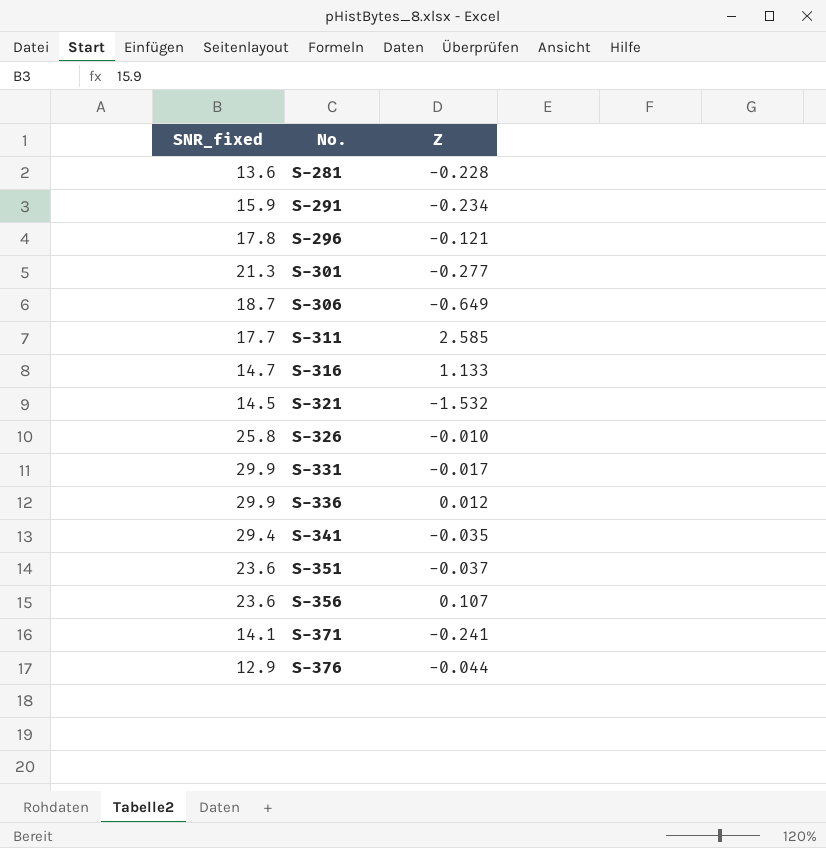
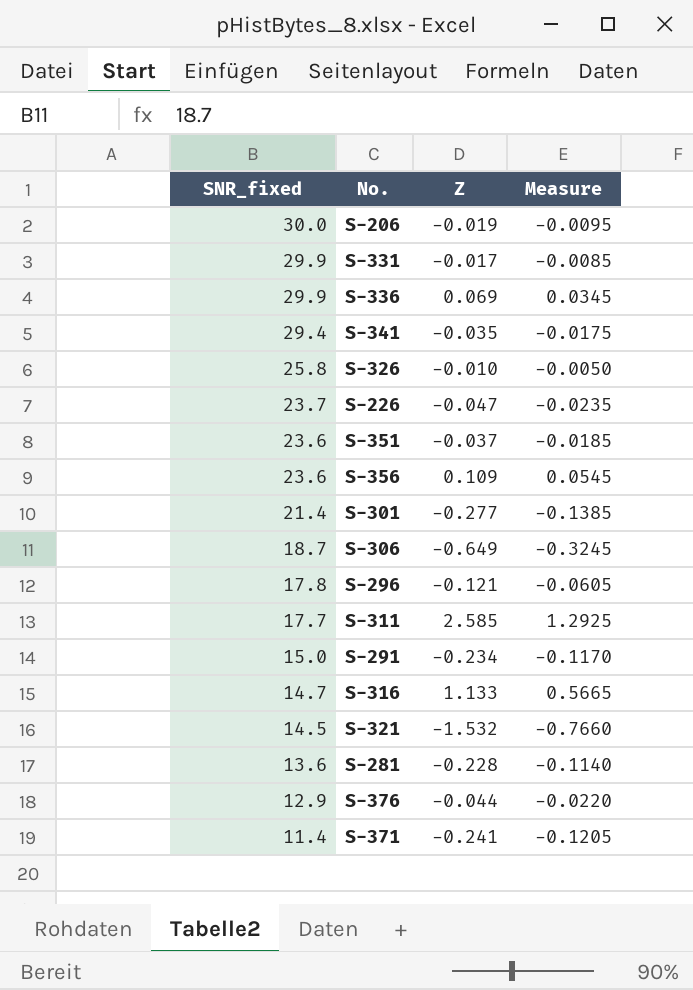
row order: No. ascending -> SNR_fixed descending
column Measure | formula: none -> [Z] * 0.5
row S-206: none -> 30.0 | -0.019 | -0.0095
S-336 | Z: 0.012 -> 0.069
row S-226: none -> 23.7 | -0.047 | -0.0235
S-356 | Z: 0.107 -> 0.109
S-301 | SNR_fixed: 21.3 -> 21.4
S-291 | SNR_fixed: 15.9 -> 15.0
S-371 | SNR_fixed: 14.1 -> 11.4

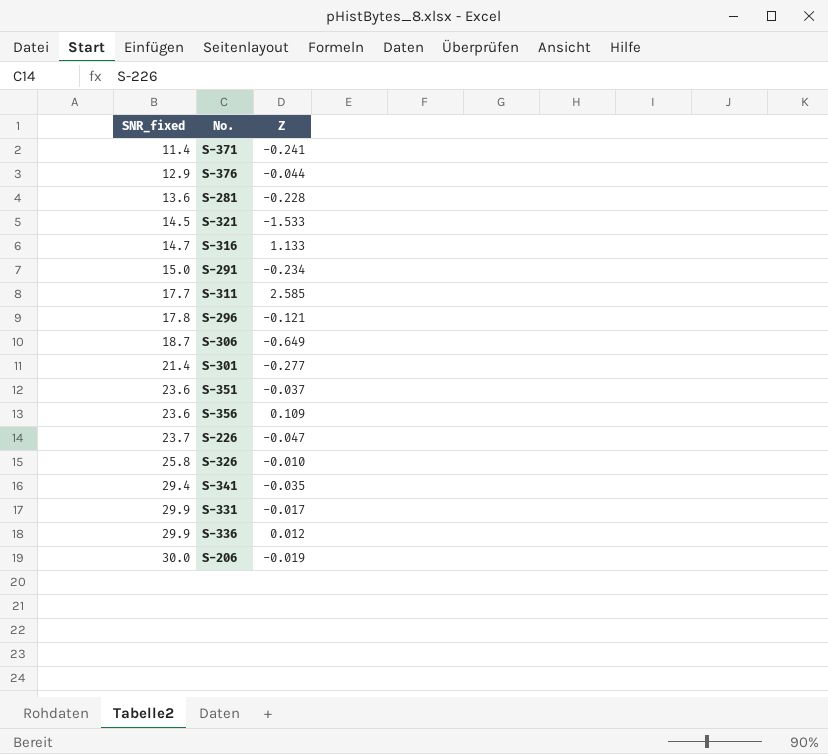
row order: SNR_fixed descending -> SNR_fixed ascending
column Measure | formula: [Z] * 0.5 -> none
S-321 | Z: -1.532 -> -1.533
S-336 | Z: 0.069 -> 0.012

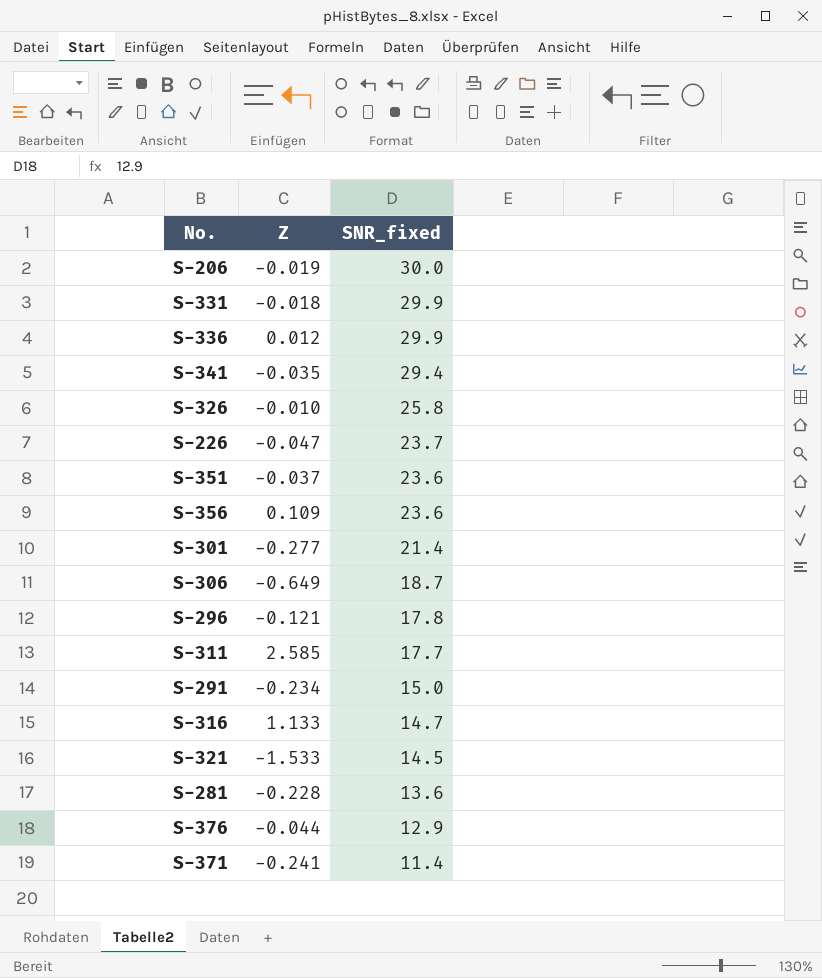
row order: SNR_fixed ascending -> SNR_fixed descending
column SNR_fixed | position: 1 -> 3
S-331 | Z: -0.017 -> -0.018

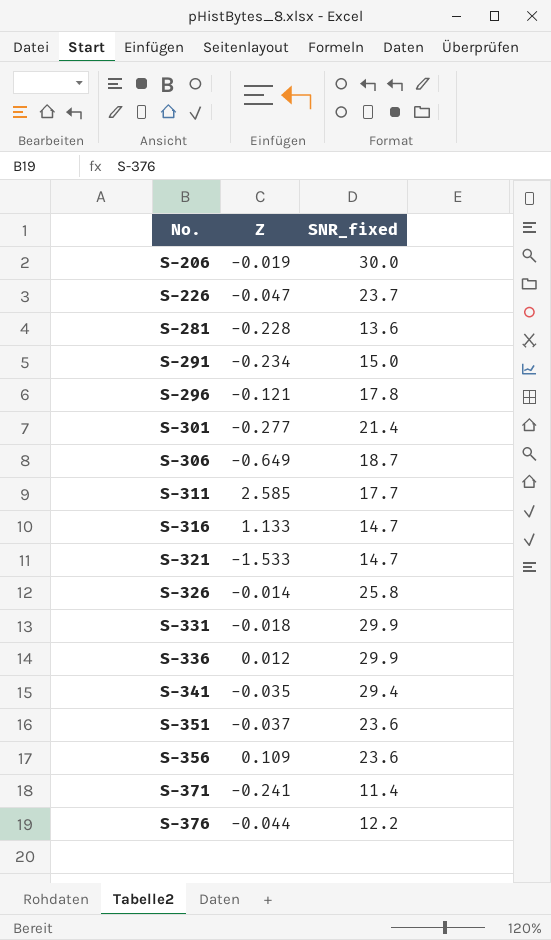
row order: SNR_fixed descending -> No. ascending
S-321 | SNR_fixed: 14.5 -> 14.7
S-326 | Z: -0.010 -> -0.014
S-376 | SNR_fixed: 12.9 -> 12.2

